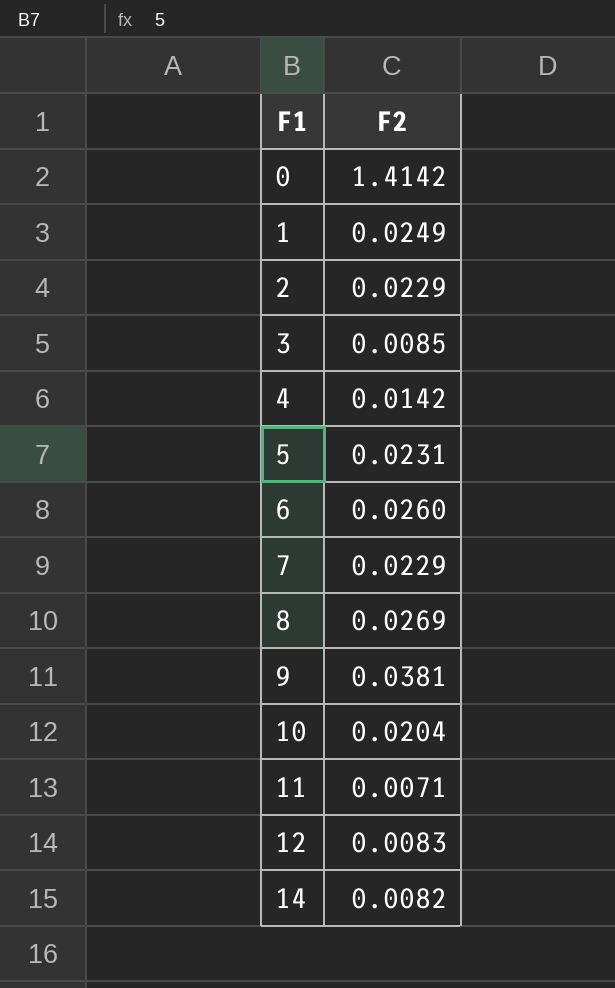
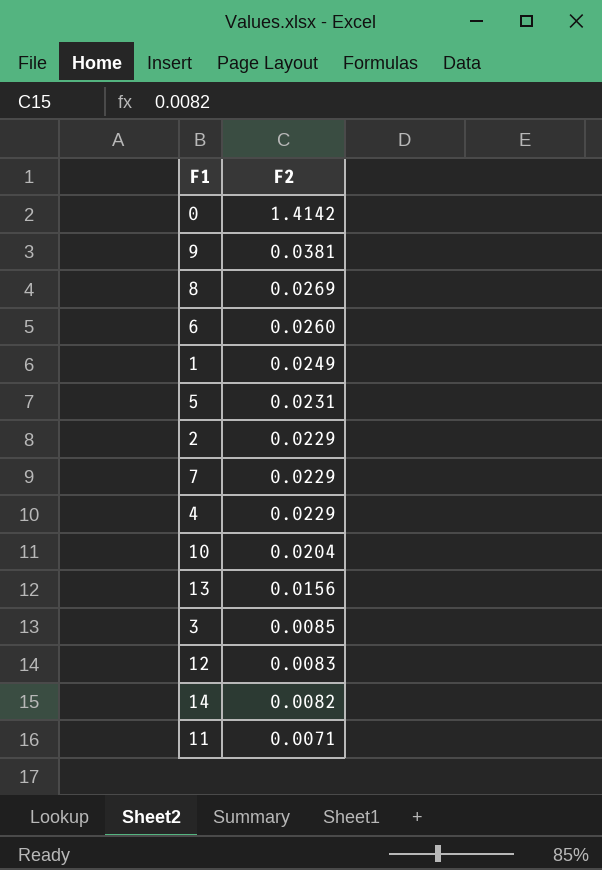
row order: F1 ascending -> F2 descending
4 | F2: 0.0142 -> 0.0229
row 13: none -> 0.0156

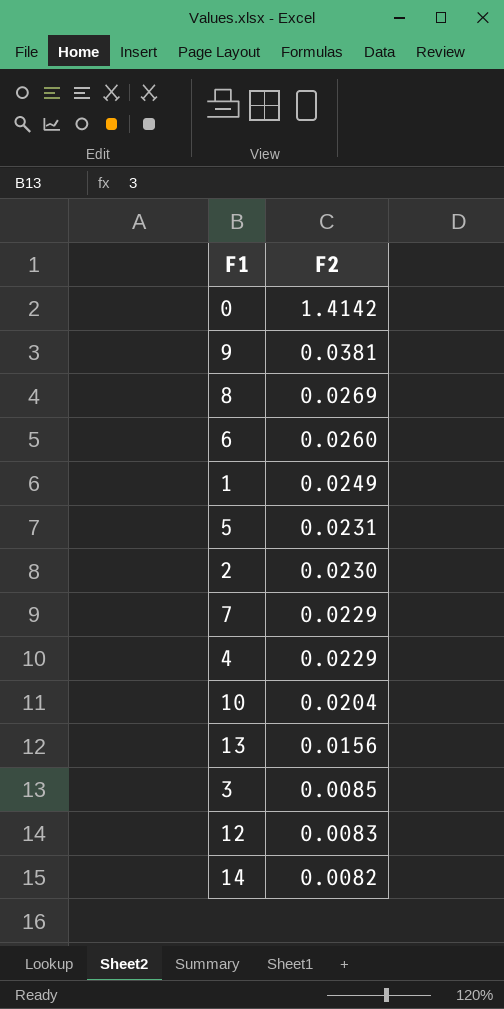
row 11: 0.0071 -> none
2 | F2: 0.0229 -> 0.0230

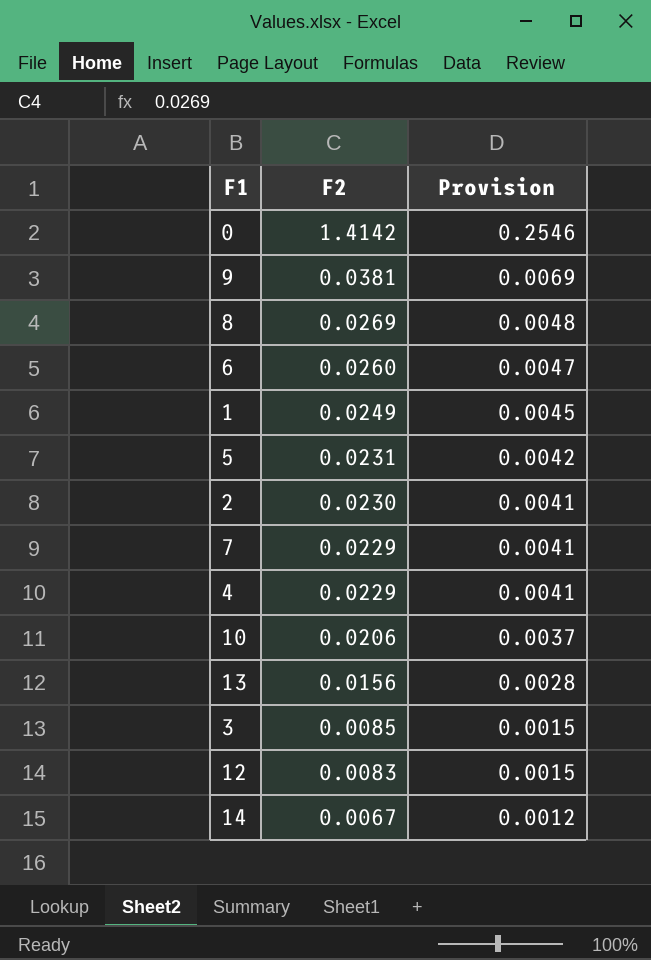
column Provision | formula: none -> [F2] * 0.18
10 | F2: 0.0204 -> 0.0206
14 | F2: 0.0082 -> 0.0067

